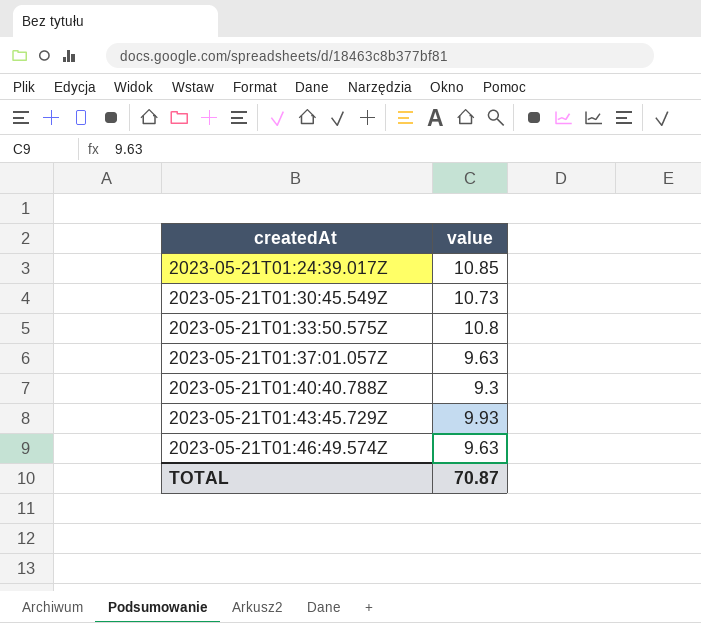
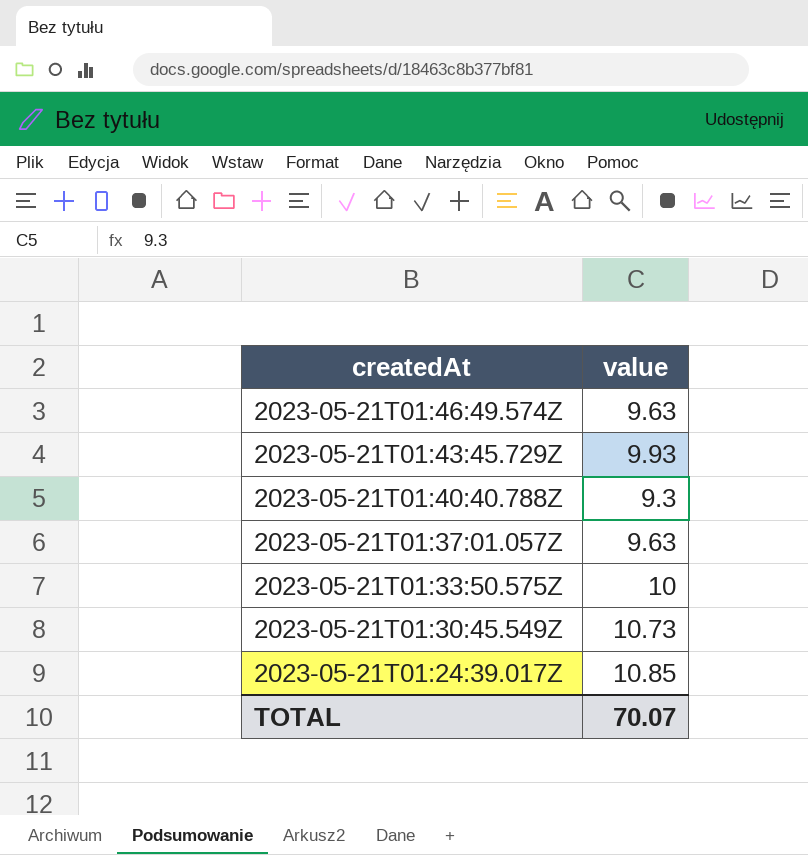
row order: createdAt ascending -> createdAt descending
2023-05-21T01:33:50.575Z | value: 10.8 -> 10
TOTAL | value: 70.87 -> 70.07

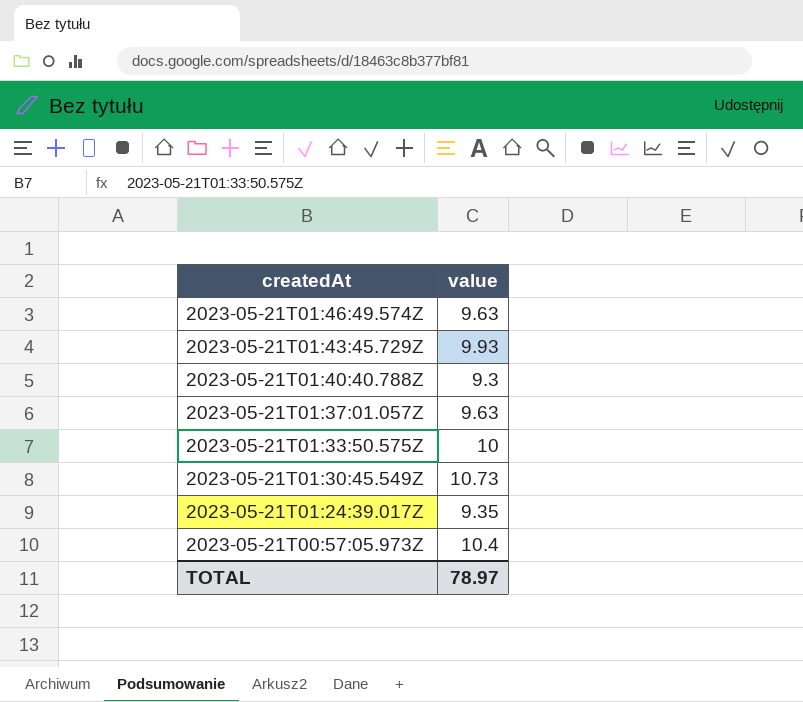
2023-05-21T01:24:39.017Z | value: 10.85 -> 9.35
row 2023-05-21T00:57:05.973Z: none -> 10.4
TOTAL | value: 70.07 -> 78.97

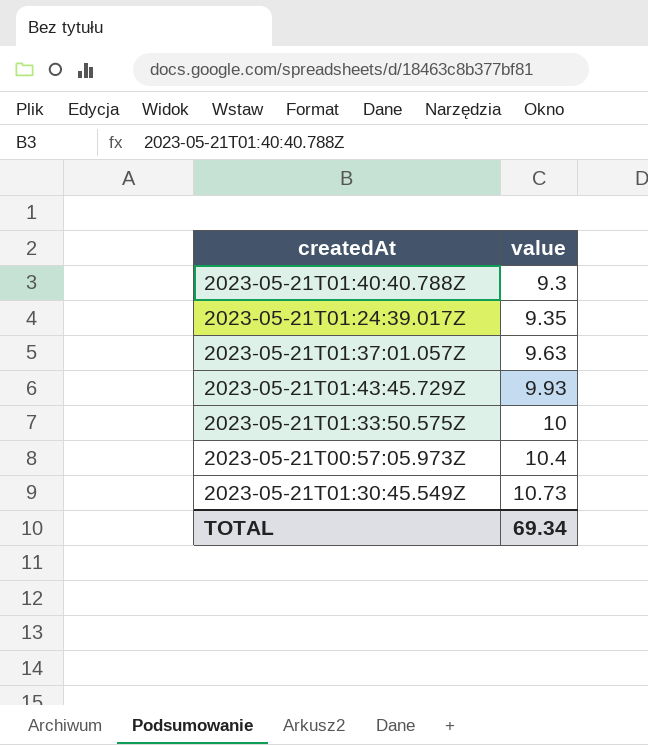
row order: createdAt descending -> value ascending
row 2023-05-21T01:46:49.574Z: 9.63 -> none
TOTAL | value: 78.97 -> 69.34

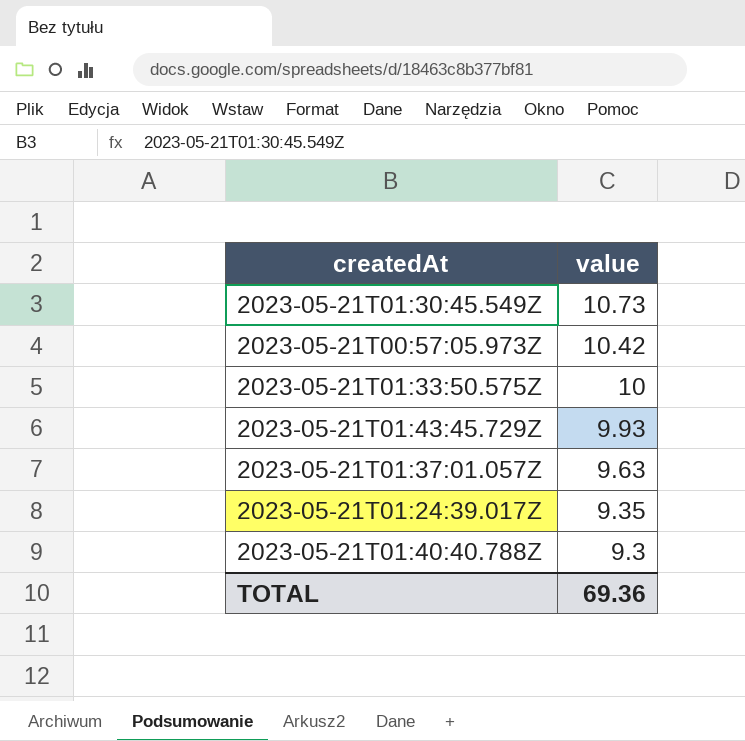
row order: value ascending -> value descending
2023-05-21T00:57:05.973Z | value: 10.4 -> 10.42
TOTAL | value: 69.34 -> 69.36

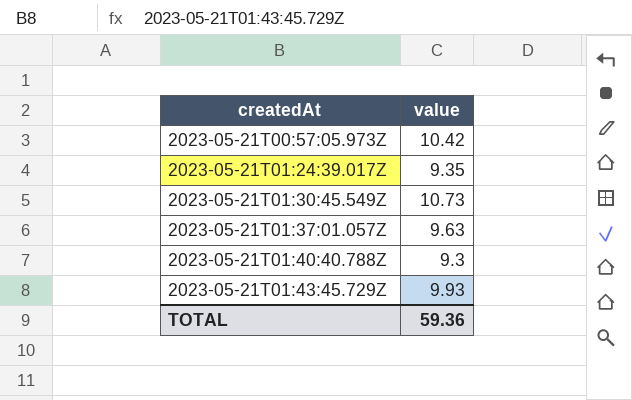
row order: value descending -> createdAt ascending
row 2023-05-21T01:33:50.575Z: 10 -> none
TOTAL | value: 69.36 -> 59.36

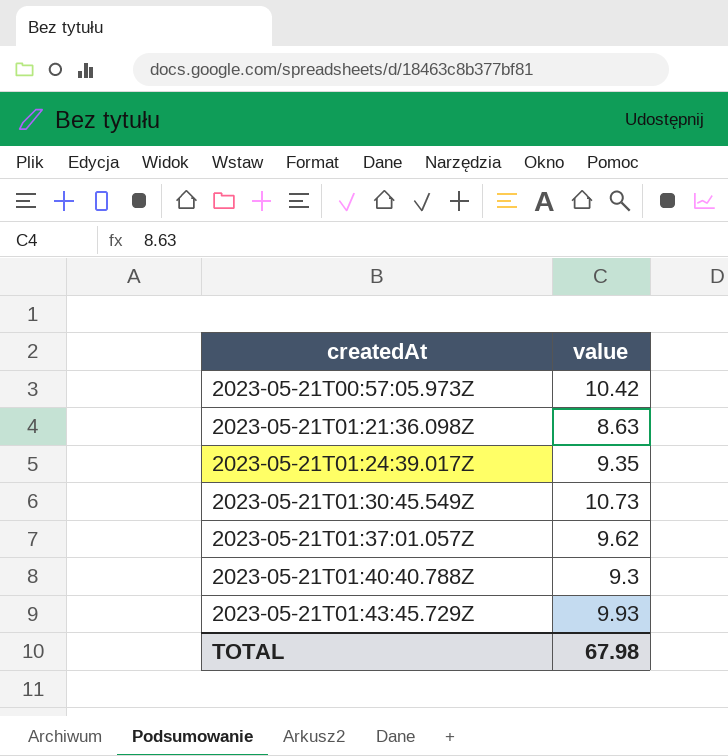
row 2023-05-21T01:21:36.098Z: none -> 8.63
2023-05-21T01:37:01.057Z | value: 9.63 -> 9.62
TOTAL | value: 59.36 -> 67.98

